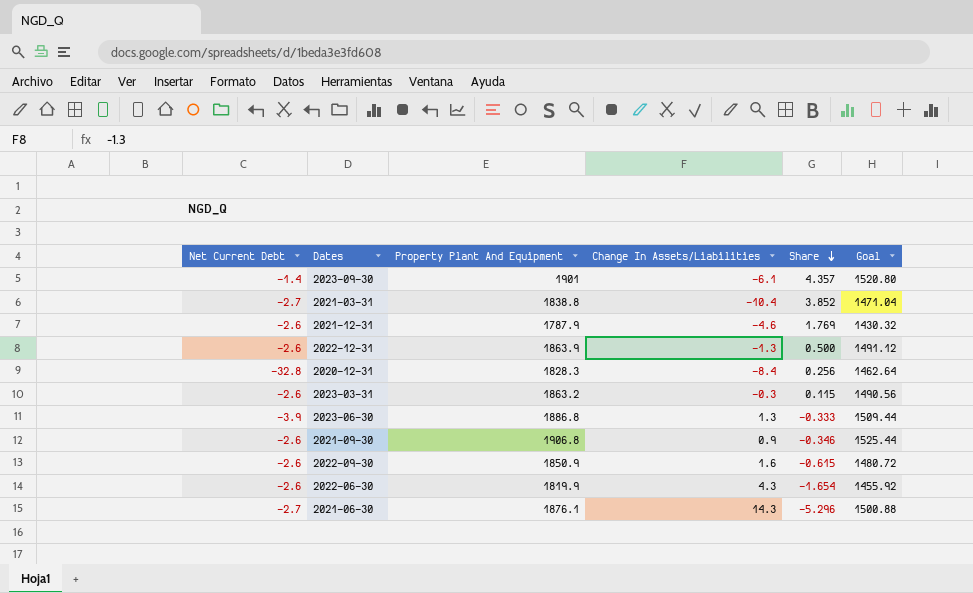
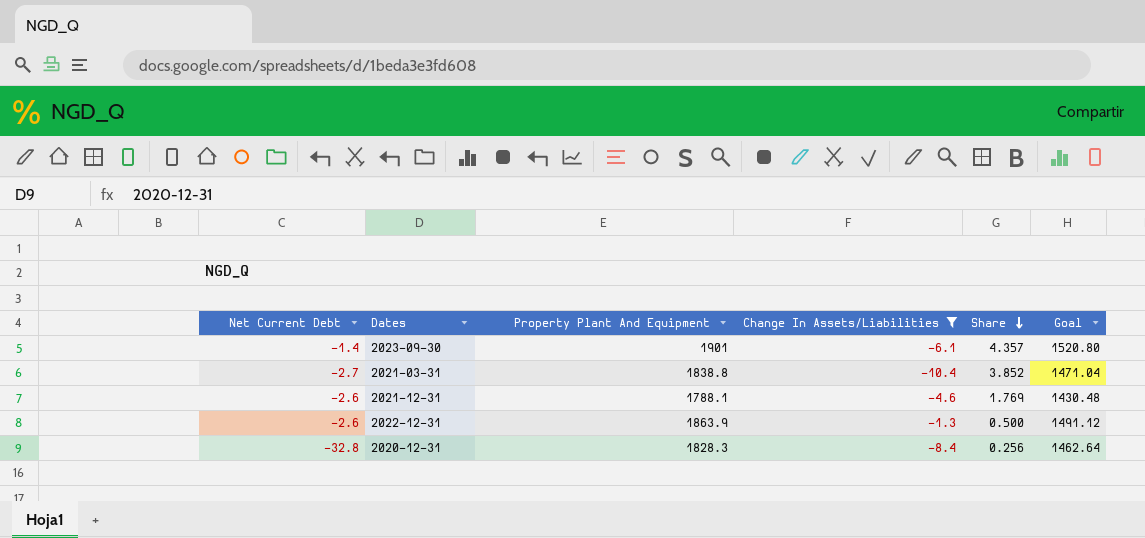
filter: none -> Change In Assets/Liabilities <= -1.3
2021-12-31 | Property Plant And Equipment: 1787.9 -> 1788.1
2021-12-31 | Goal: 1430.32 -> 1430.48

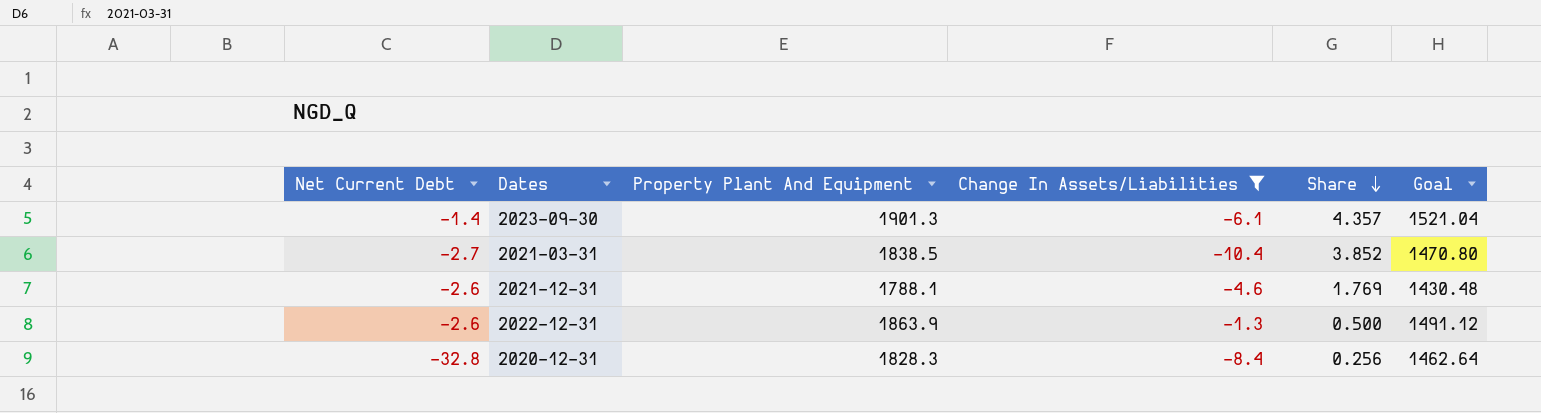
2023-09-30 | Property Plant And Equipment: 1901 -> 1901.3
2023-09-30 | Goal: 1520.80 -> 1521.04
2021-03-31 | Property Plant And Equipment: 1838.8 -> 1838.5
2021-03-31 | Goal: 1471.04 -> 1470.80

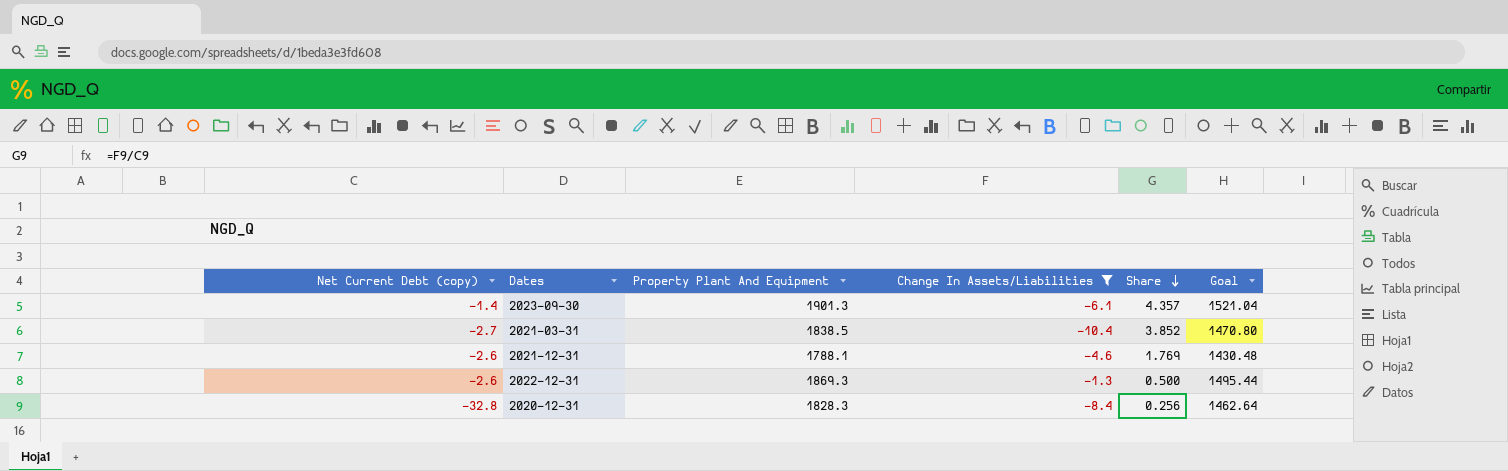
column name: Net Current Debt -> Net Current Debt (copy)
2022-12-31 | Property Plant And Equipment: 1863.9 -> 1869.3
2022-12-31 | Goal: 1491.12 -> 1495.44

